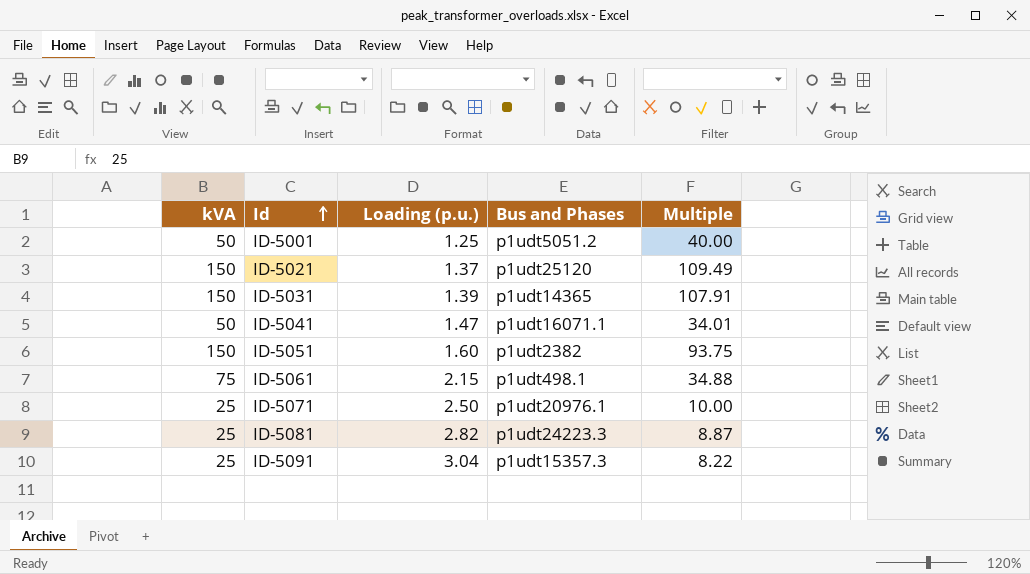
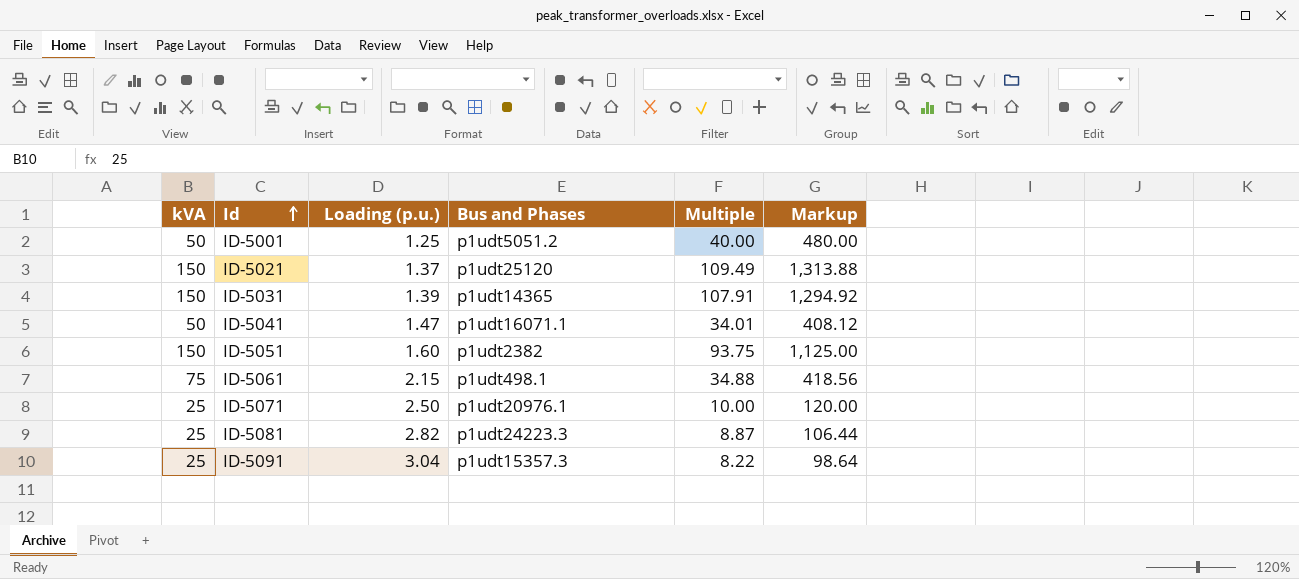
column Markup | formula: none -> [Multiple] * 12

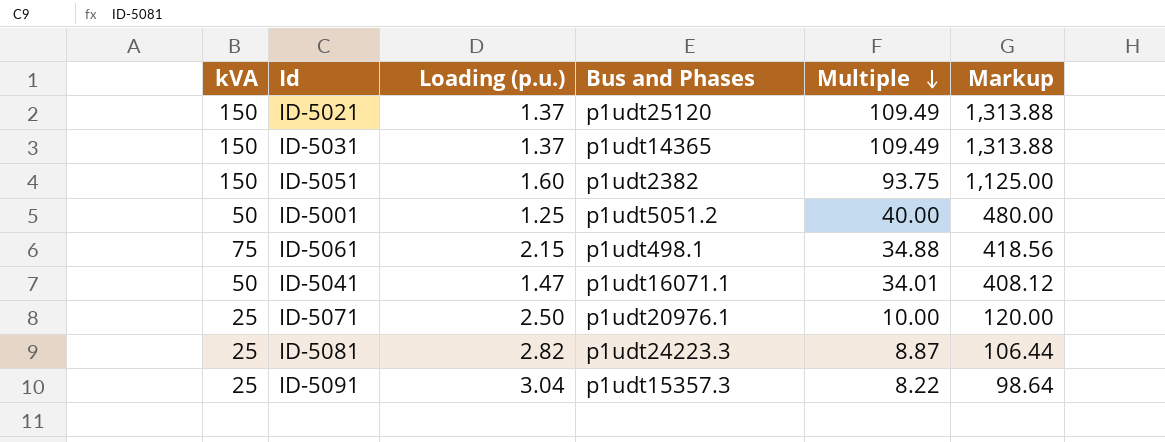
row order: Id ascending -> Multiple descending
ID-5031 | Loading (p.u.): 1.39 -> 1.37
ID-5031 | Multiple: 107.91 -> 109.49
ID-5031 | Markup: 1,294.92 -> 1,313.88

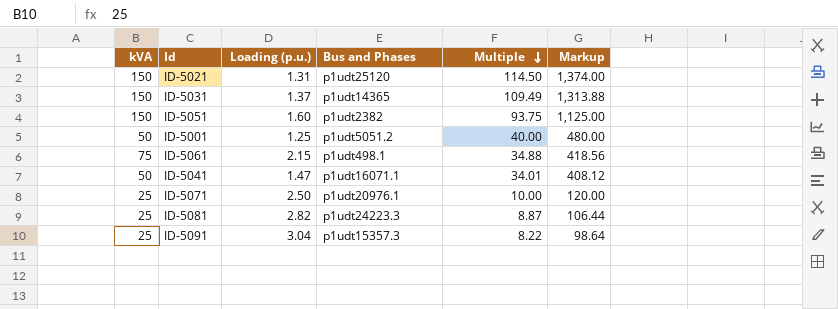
ID-5021 | Loading (p.u.): 1.37 -> 1.31
ID-5021 | Multiple: 109.49 -> 114.50
ID-5021 | Markup: 1,313.88 -> 1,374.00

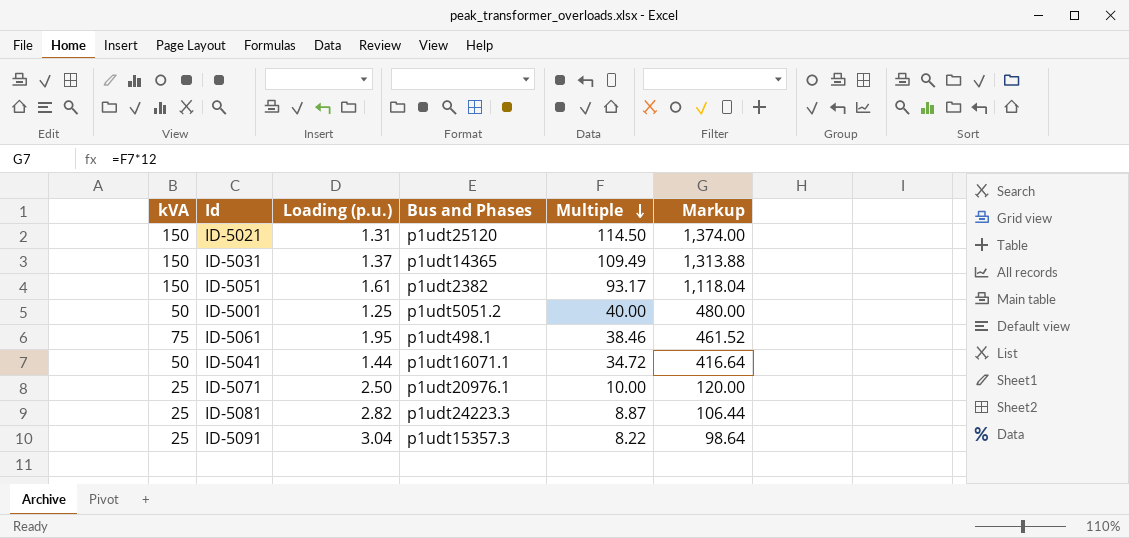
ID-5051 | Loading (p.u.): 1.60 -> 1.61
ID-5051 | Multiple: 93.75 -> 93.17
ID-5051 | Markup: 1,125.00 -> 1,118.04
ID-5061 | Loading (p.u.): 2.15 -> 1.95
ID-5061 | Multiple: 34.88 -> 38.46
ID-5061 | Markup: 418.56 -> 461.52
ID-5041 | Loading (p.u.): 1.47 -> 1.44
ID-5041 | Multiple: 34.01 -> 34.72
ID-5041 | Markup: 408.12 -> 416.64

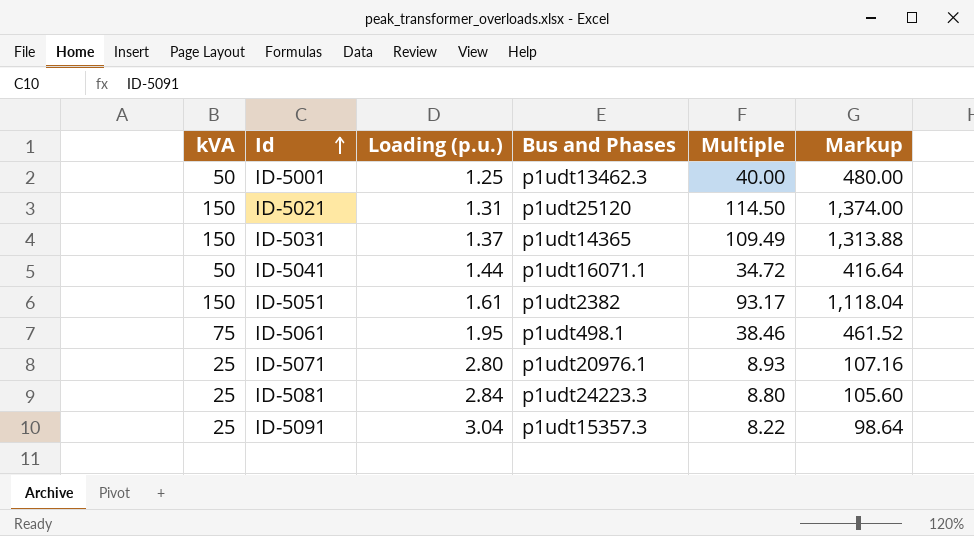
row order: Multiple descending -> Id ascending
ID-5001 | Bus and Phases: p1udt5051.2 -> p1udt13462.3
ID-5071 | Loading (p.u.): 2.50 -> 2.80
ID-5071 | Multiple: 10.00 -> 8.93
ID-5071 | Markup: 120.00 -> 107.16
ID-5081 | Loading (p.u.): 2.82 -> 2.84
ID-5081 | Multiple: 8.87 -> 8.80
ID-5081 | Markup: 106.44 -> 105.60

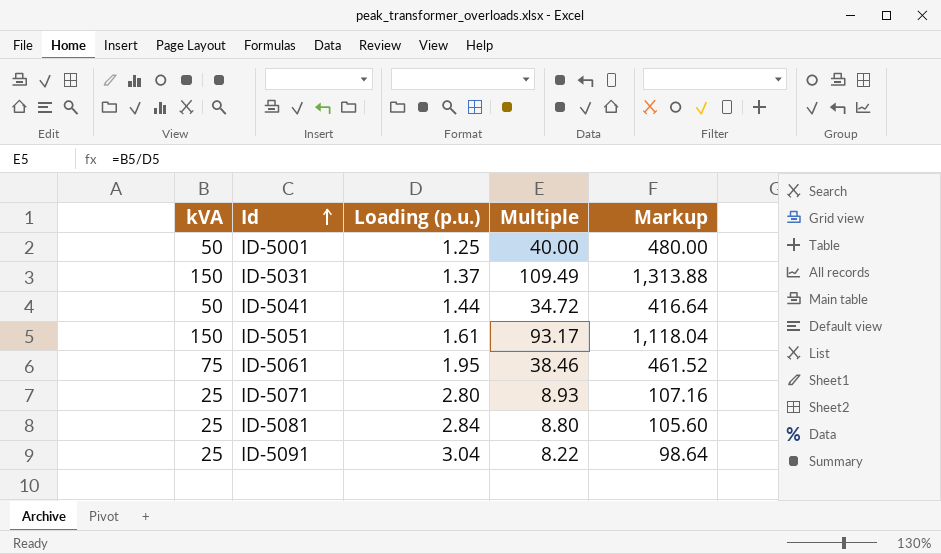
column Bus and Phases | position: 4 -> none
row ID-5021: 150 | 1.31 | p1udt25120 | 114.50 | 1,374.00 -> none

